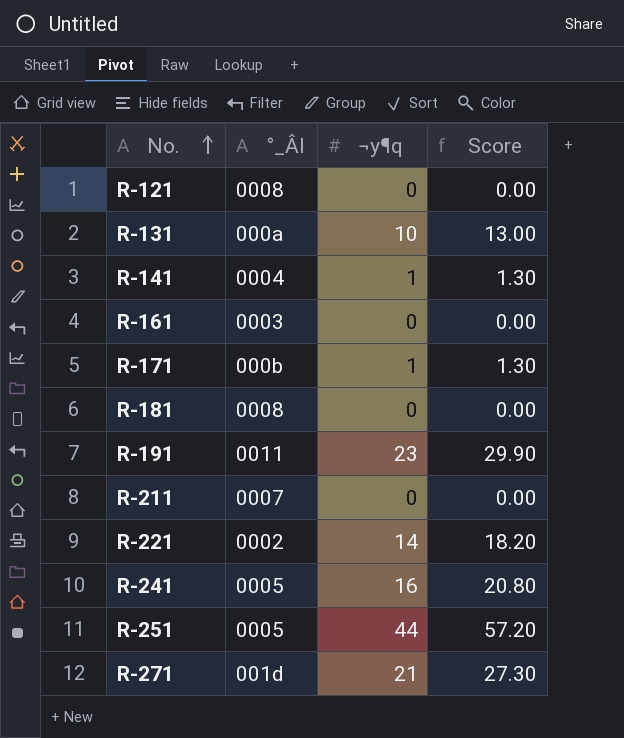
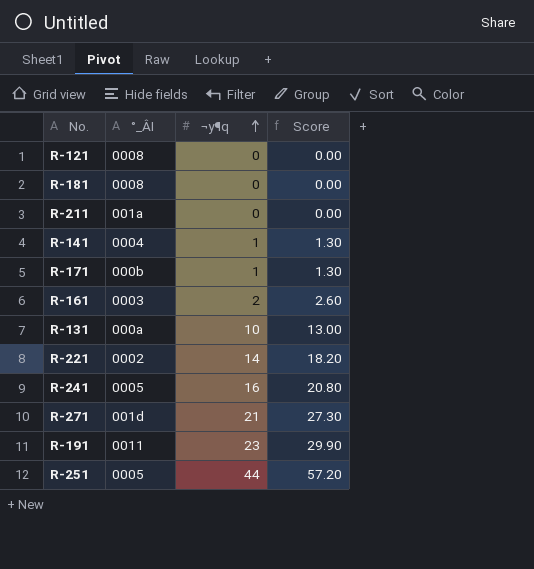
row order: No. ascending -> ¬y¶q ascending
R-211 | °_ÂI: 0007 -> 001a
R-161 | ¬y¶q: 0 -> 2
R-161 | Score: 0.00 -> 2.60

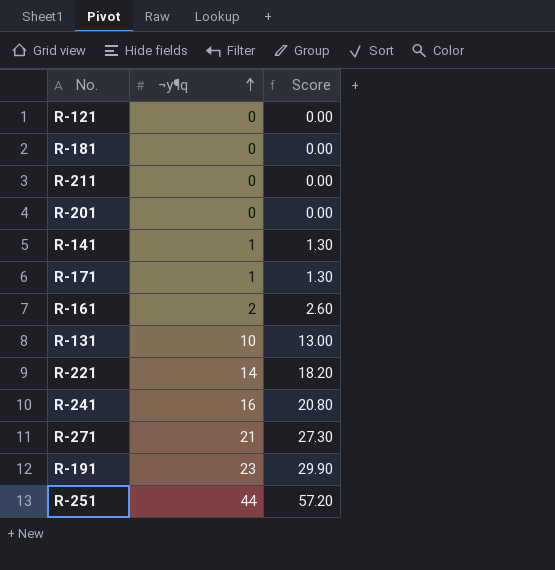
column °_ÂI | position: 2 -> none
row R-201: none -> 0 | 0.00

